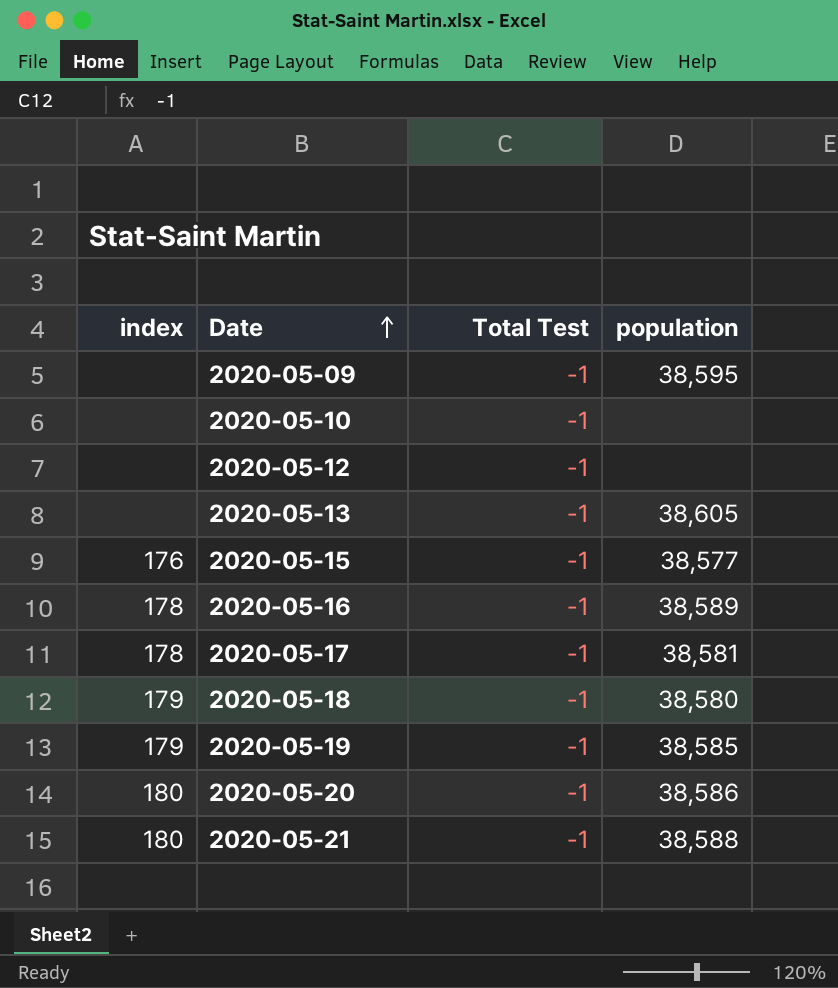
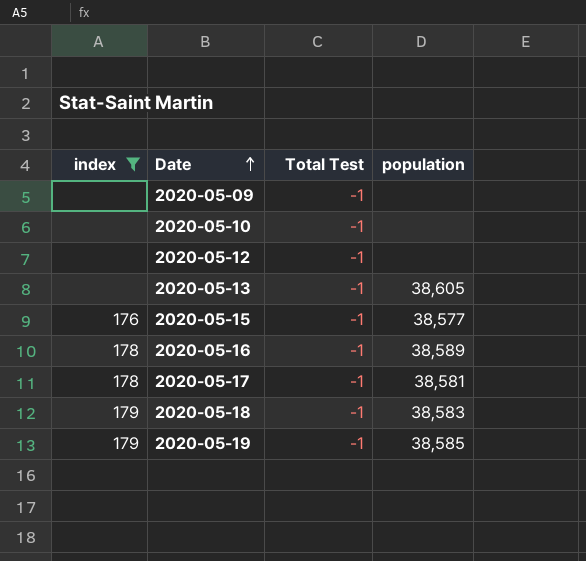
filter: none -> index != 180
2020-05-09 | population: 38,595 -> none
2020-05-18 | population: 38,580 -> 38,583

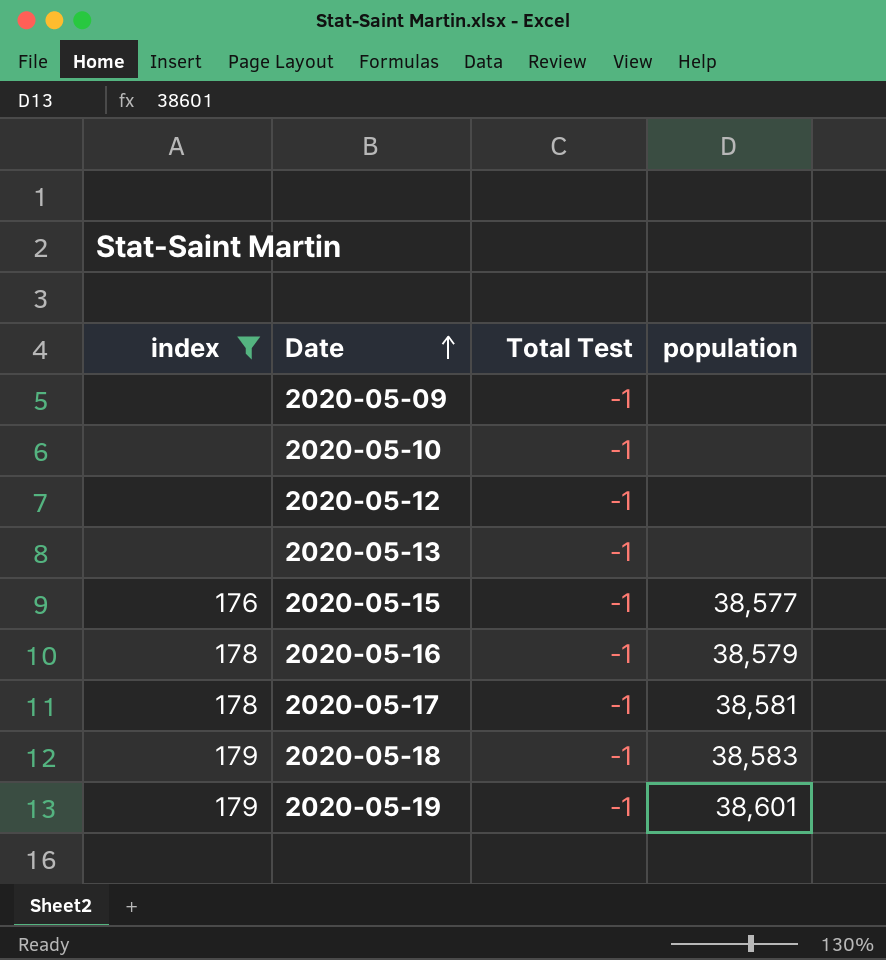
2020-05-13 | population: 38,605 -> none
2020-05-16 | population: 38,589 -> 38,579
2020-05-19 | population: 38,585 -> 38,601

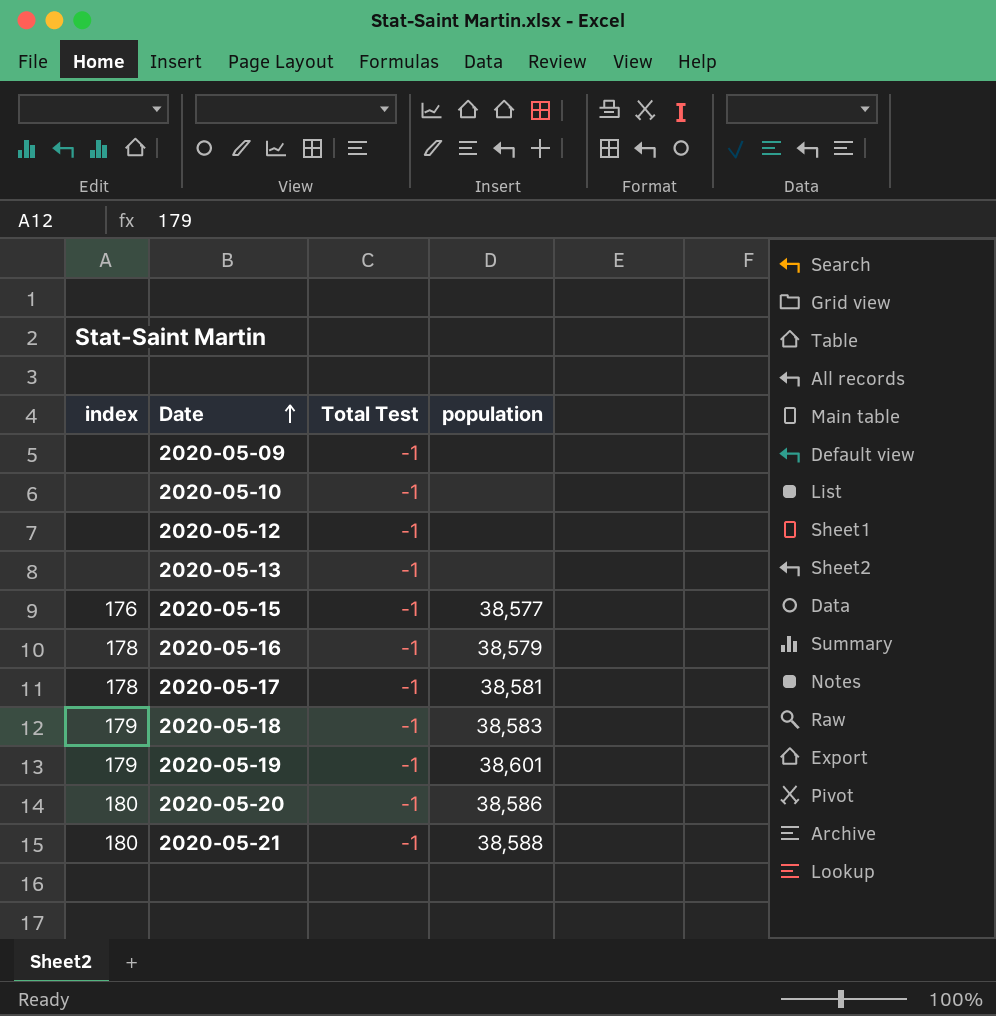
filter: index != 180 -> none

